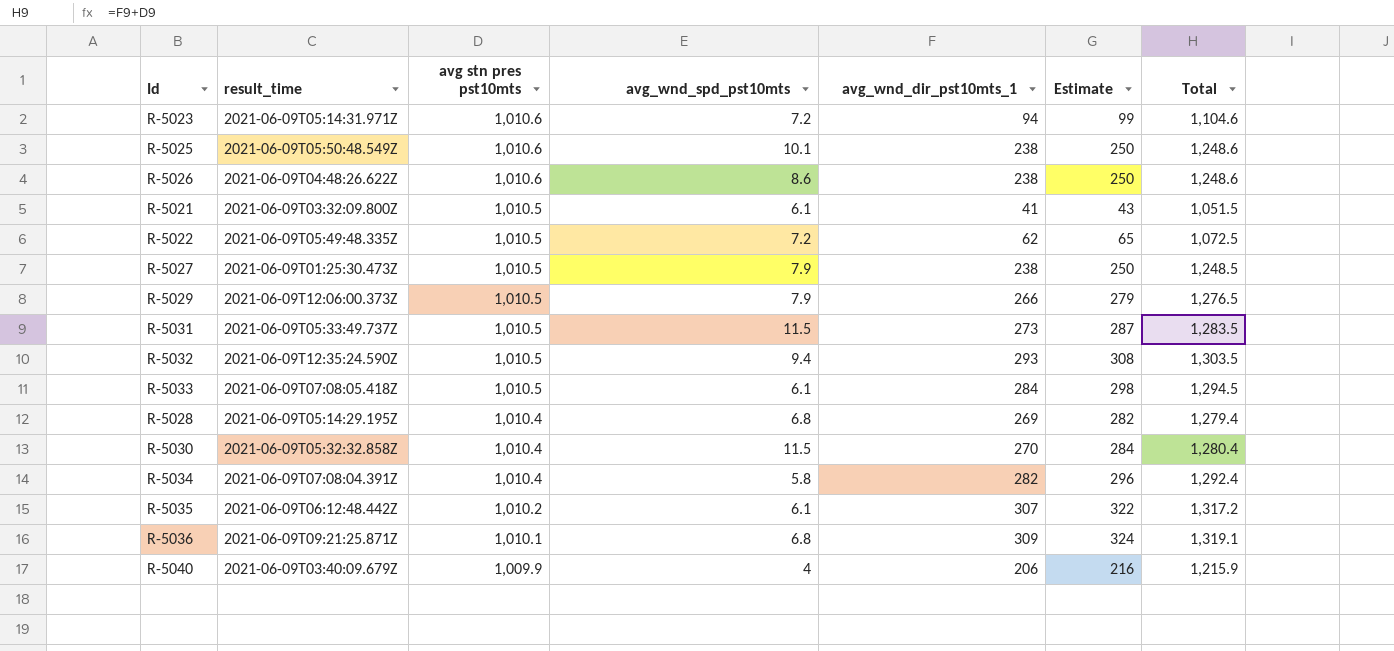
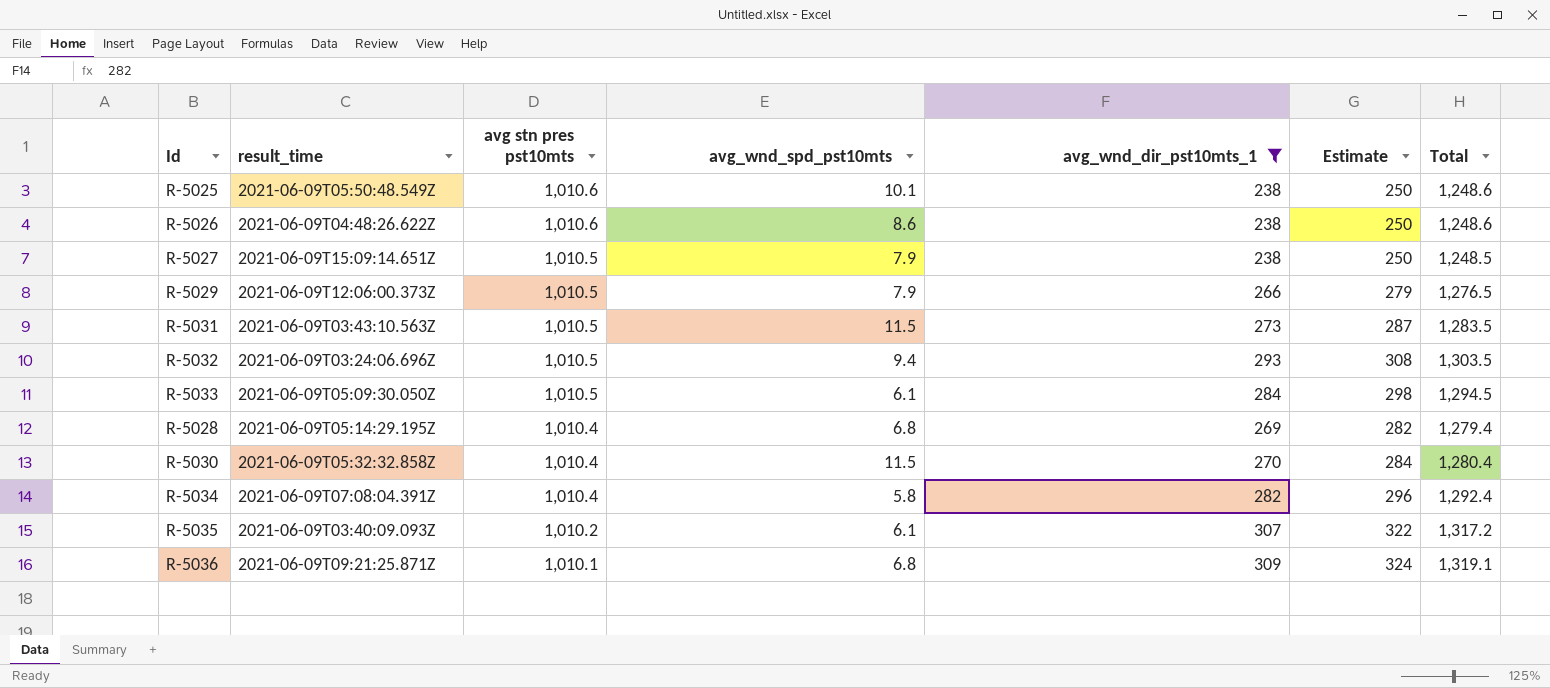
filter: none -> avg_wnd_dir_pst10mts_1 >= 238
R-5027 | result_time: 2021-06-09T01:25:30.473Z -> 2021-06-09T15:09:14.651Z
R-5031 | result_time: 2021-06-09T05:33:49.737Z -> 2021-06-09T03:43:10.563Z
R-5032 | result_time: 2021-06-09T12:35:24.590Z -> 2021-06-09T03:24:06.696Z
R-5033 | result_time: 2021-06-09T07:08:05.418Z -> 2021-06-09T05:09:30.050Z
R-5035 | result_time: 2021-06-09T06:12:48.442Z -> 2021-06-09T03:40:09.093Z

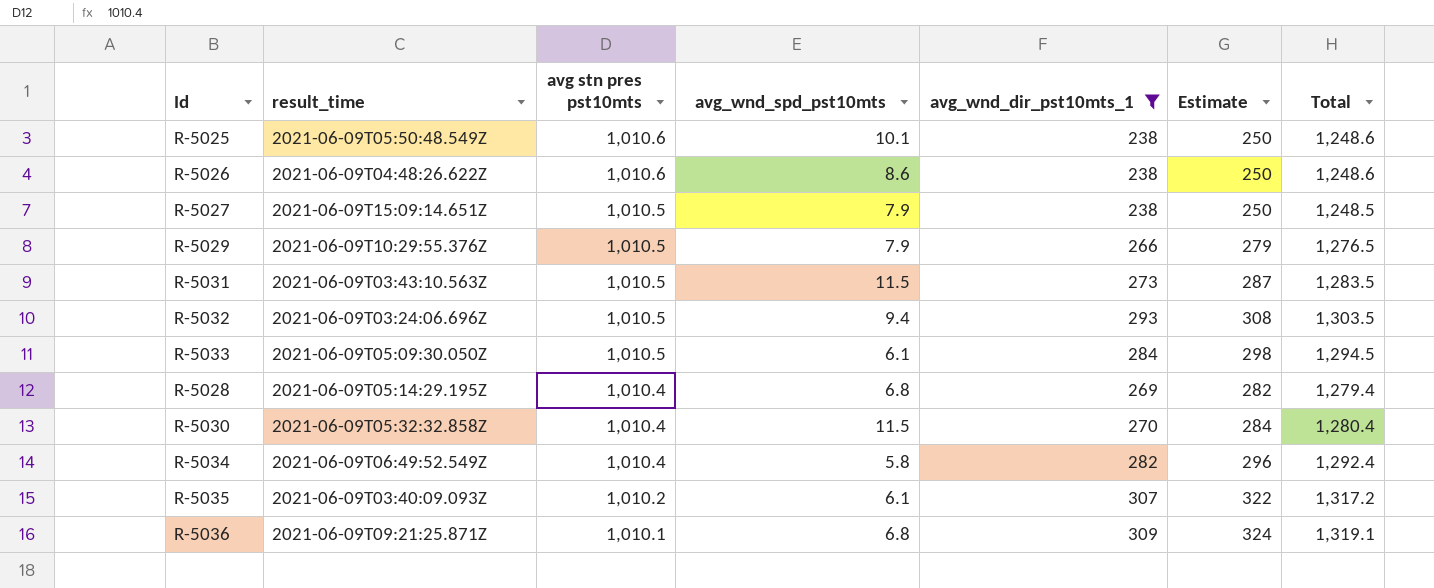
R-5029 | result_time: 2021-06-09T12:06:00.373Z -> 2021-06-09T10:29:55.376Z
R-5034 | result_time: 2021-06-09T07:08:04.391Z -> 2021-06-09T06:49:52.549Z

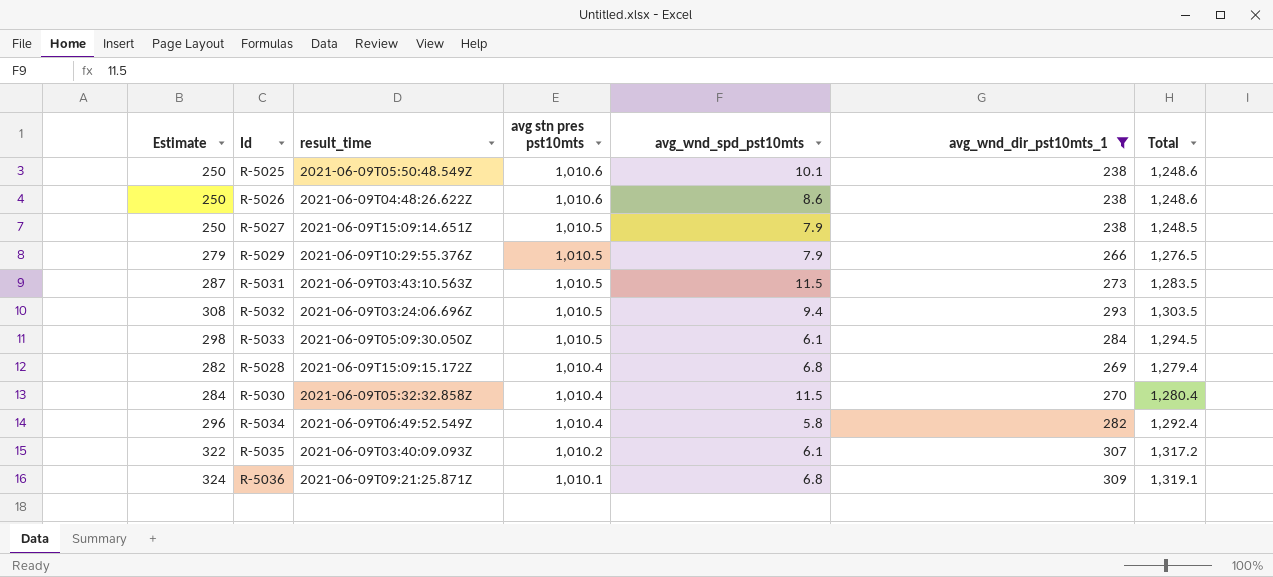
column Estimate | position: 6 -> 1
R-5028 | result_time: 2021-06-09T05:14:29.195Z -> 2021-06-09T15:09:15.172Z

